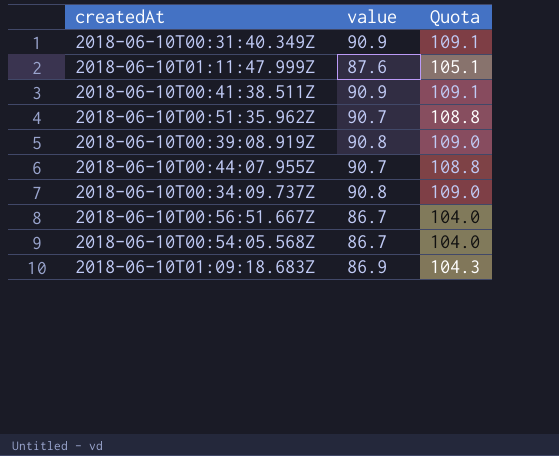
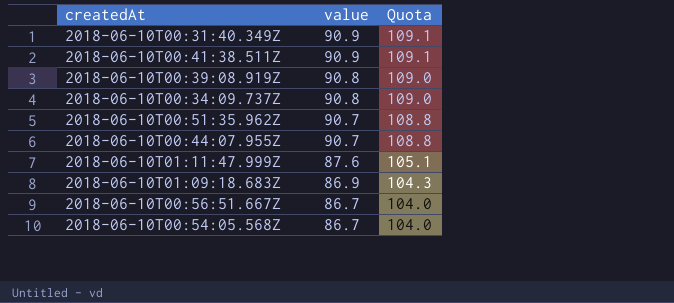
row order: none -> value descending

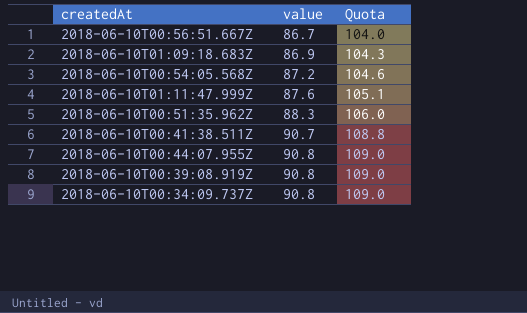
row order: value descending -> value ascending
row 2018-06-10T00:31:40.349Z: 90.9 | 109.1 -> none
2018-06-10T00:54:05.568Z | value: 86.7 -> 87.2
2018-06-10T00:54:05.568Z | Quota: 104.0 -> 104.6
2018-06-10T00:51:35.962Z | value: 90.7 -> 88.3
2018-06-10T00:51:35.962Z | Quota: 108.8 -> 106.0
2018-06-10T00:41:38.511Z | value: 90.9 -> 90.7
2018-06-10T00:41:38.511Z | Quota: 109.1 -> 108.8
2018-06-10T00:44:07.955Z | value: 90.7 -> 90.8
2018-06-10T00:44:07.955Z | Quota: 108.8 -> 109.0

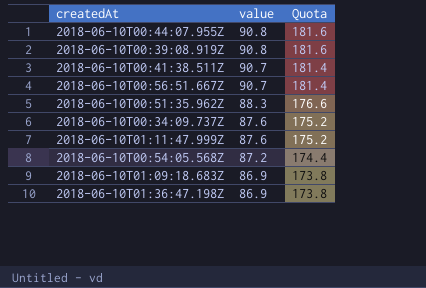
row order: value ascending -> value descending
column Quota | formula: [value] * 1.2 -> [value] * 2
2018-06-10T00:56:51.667Z | value: 86.7 -> 90.7
2018-06-10T00:34:09.737Z | value: 90.8 -> 87.6
row 2018-06-10T01:36:47.198Z: none -> 86.9 | 173.8

